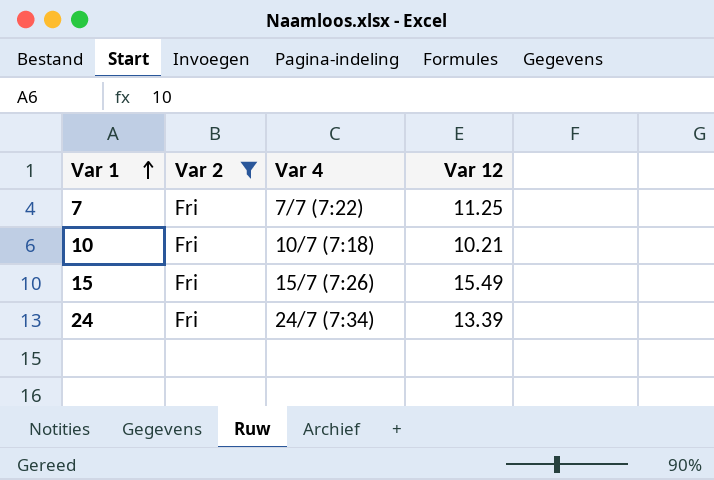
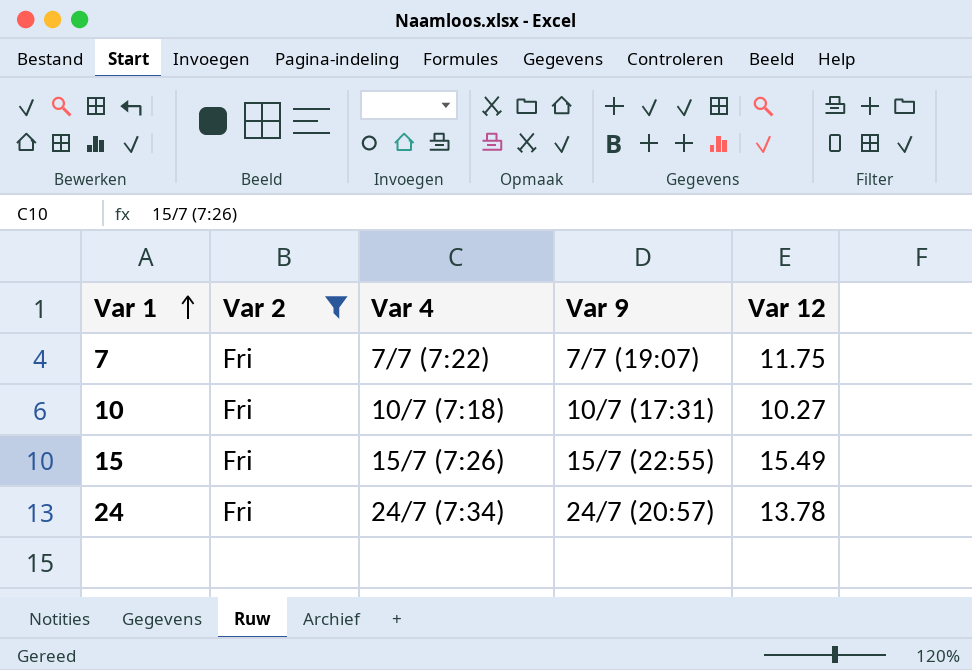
column Var 9 | position: none -> 4
7 | Var 12: 11.25 -> 11.75
10 | Var 12: 10.21 -> 10.27
24 | Var 12: 13.39 -> 13.78

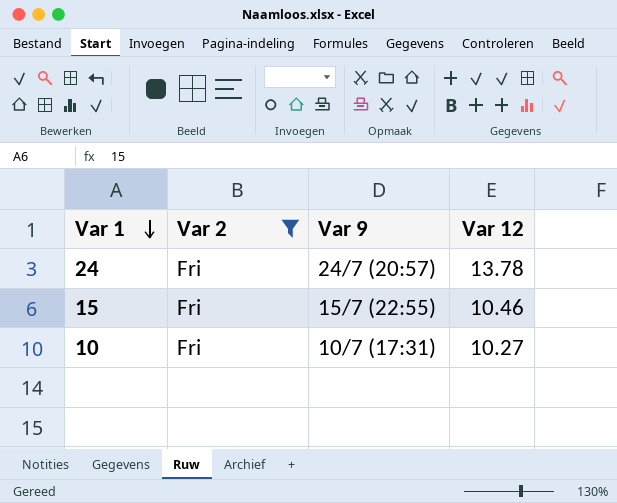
row order: Var 1 ascending -> Var 1 descending
column Var 4 | position: 3 -> none
row 7: Fri | 7/7 (7:22) | 7/7 (19:07) | 11.75 -> none
15 | Var 12: 15.49 -> 10.46

